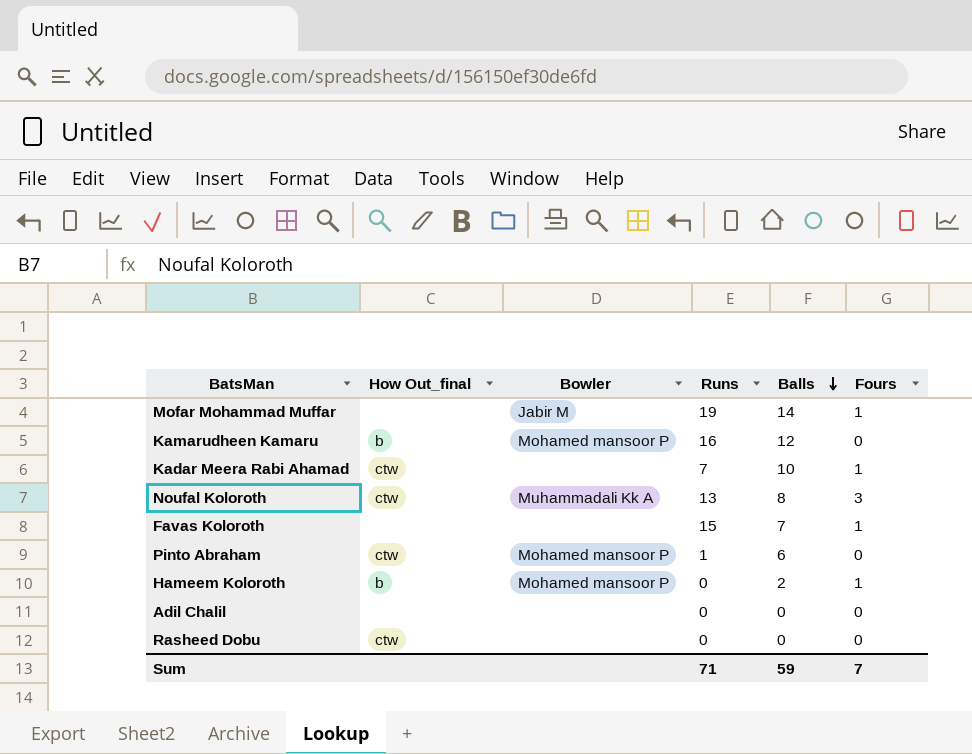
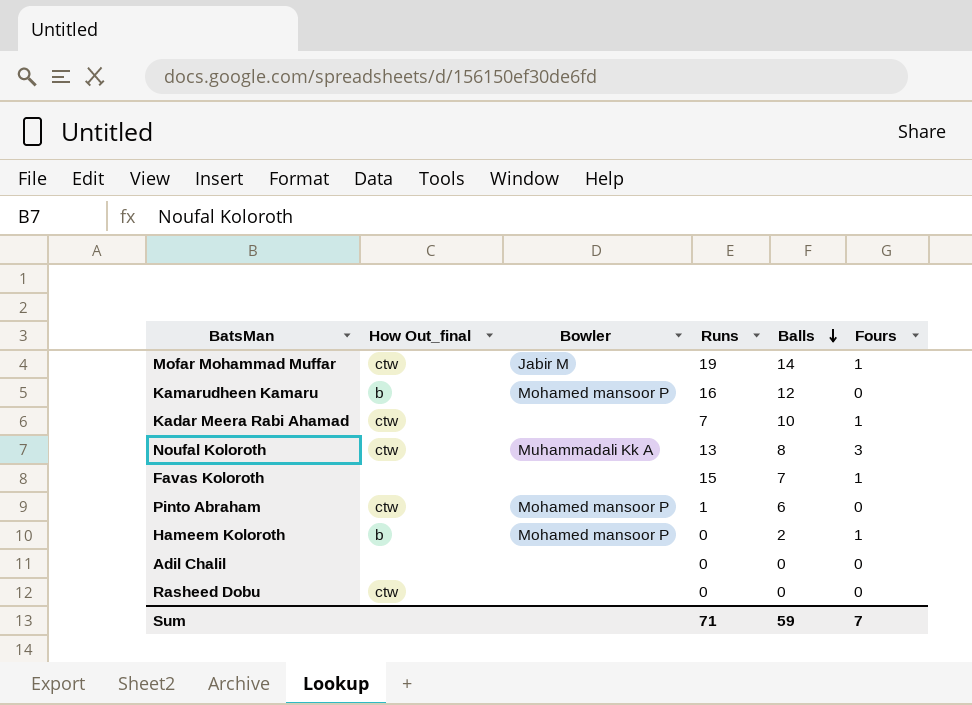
Mofar Mohammad Muffar | How Out_final: none -> ctw

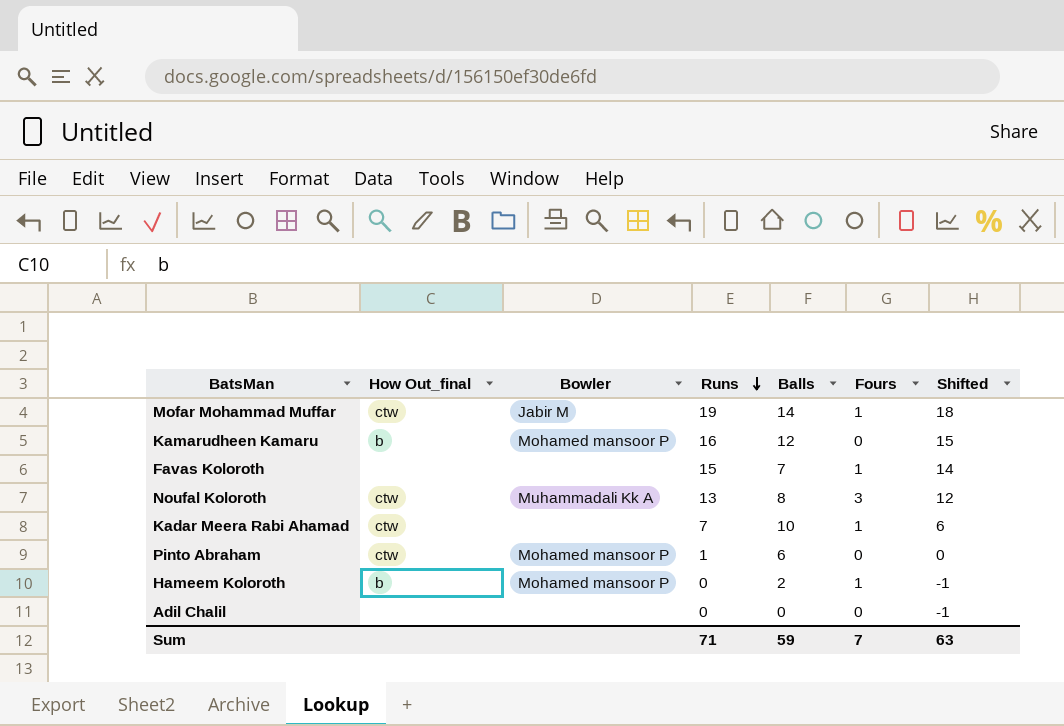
row order: Balls descending -> Runs descending
column Shifted | formula: none -> [Runs] - 1
row Rasheed Dobu: ctw | none | 0 | 0 | 0 -> none

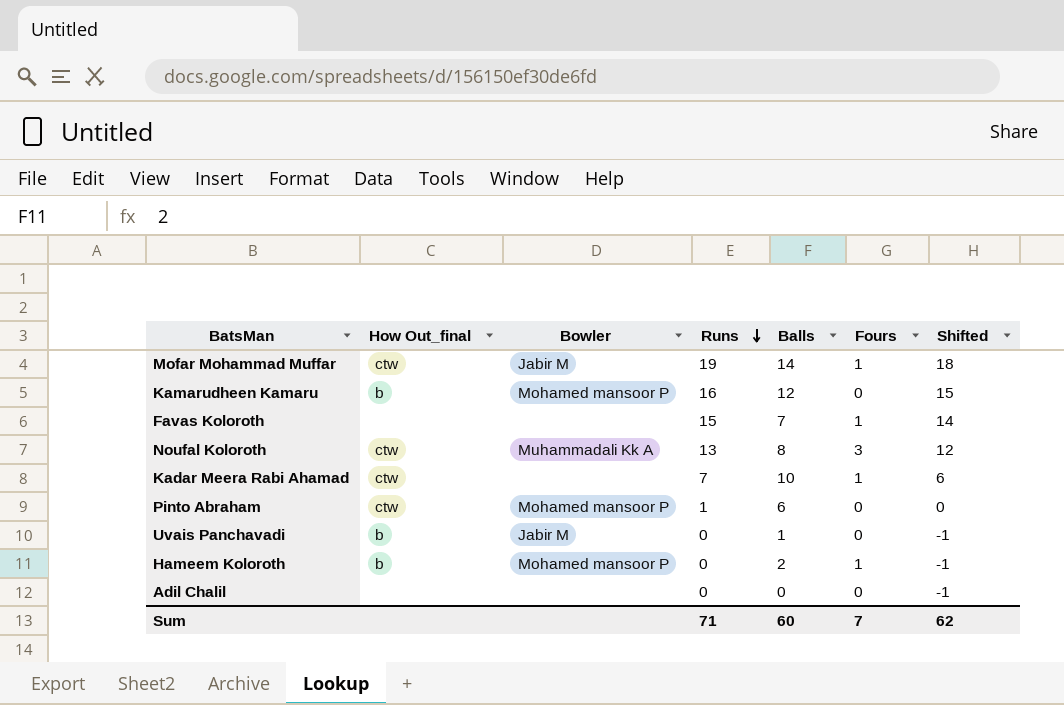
row Uvais Panchavadi: none -> b | Jabir M | 0 | 1 | 0 | -1
Sum | Balls: 59 -> 60
Sum | Shifted: 63 -> 62

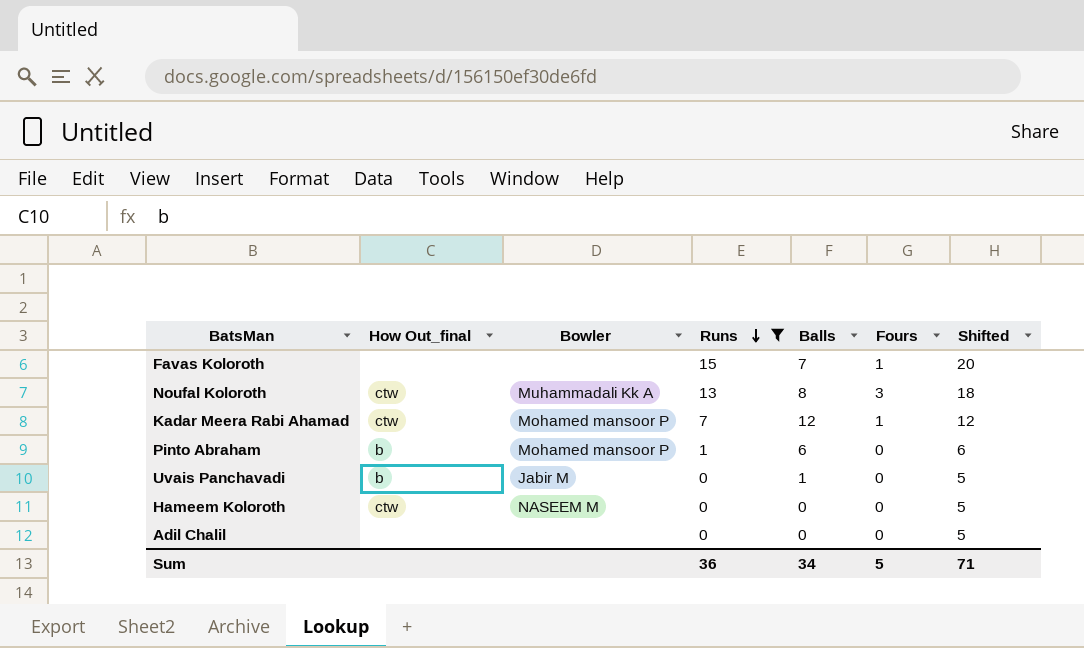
filter: none -> Runs <= 15
column Shifted | formula: [Runs] - 1 -> [Runs] + 5
Kadar Meera Rabi Ahamad | Bowler: none -> Mohamed mansoor P
Kadar Meera Rabi Ahamad | Balls: 10 -> 12
Pinto Abraham | How Out_final: ctw -> b
Hameem Koloroth | How Out_final: b -> ctw
Hameem Koloroth | Bowler: Mohamed mansoor P -> NASEEM M
Hameem Koloroth | Balls: 2 -> 0
Hameem Koloroth | Fours: 1 -> 0
Sum | Runs: 71 -> 36
Sum | Balls: 60 -> 34
Sum | Fours: 7 -> 5
Sum | Shifted: 62 -> 71

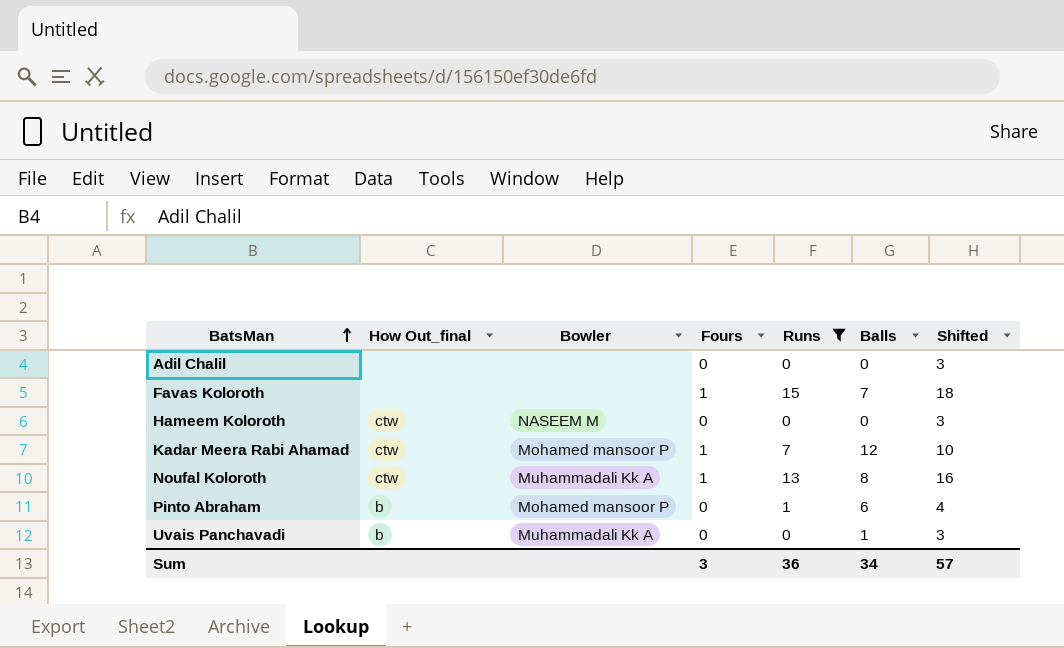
row order: Runs descending -> BatsMan ascending
column Fours | position: 6 -> 4
column Shifted | formula: [Runs] + 5 -> [Runs] + 3
Noufal Koloroth | Fours: 3 -> 1
Uvais Panchavadi | Bowler: Jabir M -> Muhammadali Kk A
Sum | Fours: 5 -> 3
Sum | Shifted: 71 -> 57

